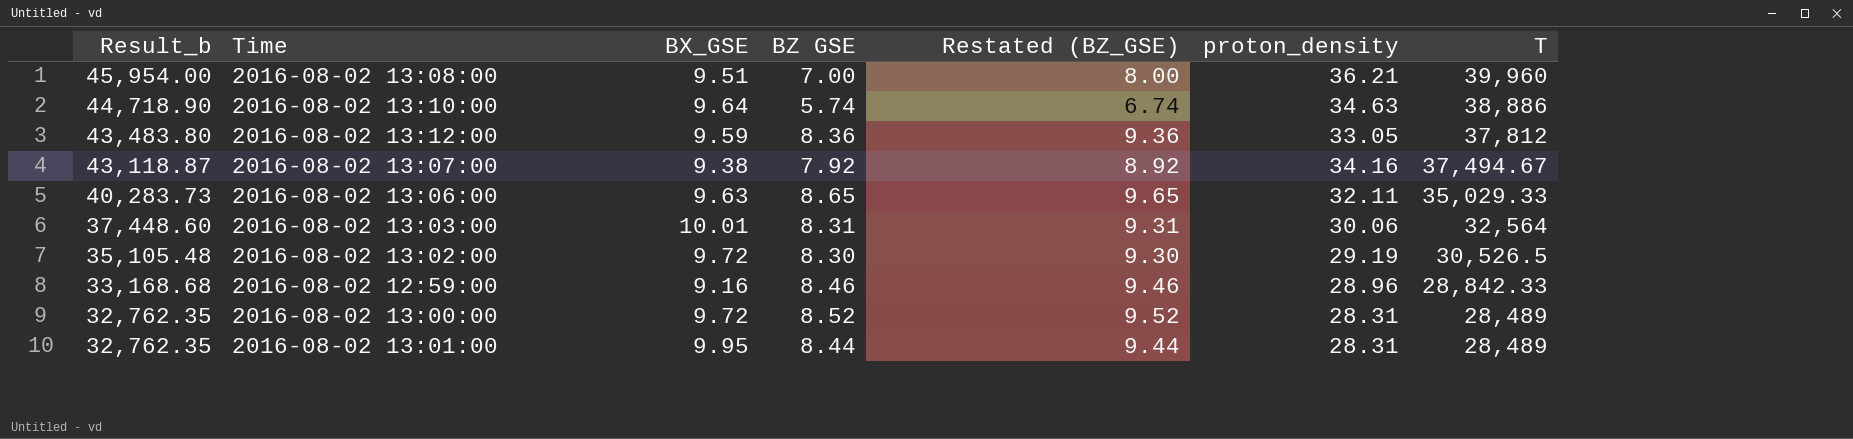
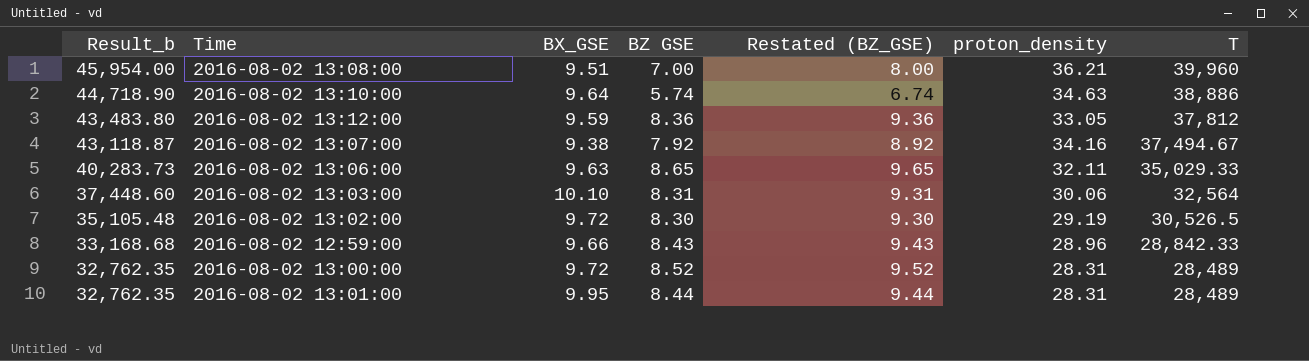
2016-08-02 13:03:00 | BX_GSE: 10.01 -> 10.10
2016-08-02 12:59:00 | BX_GSE: 9.16 -> 9.66
2016-08-02 12:59:00 | BZ GSE: 8.46 -> 8.43
2016-08-02 12:59:00 | Restated (BZ_GSE): 9.46 -> 9.43

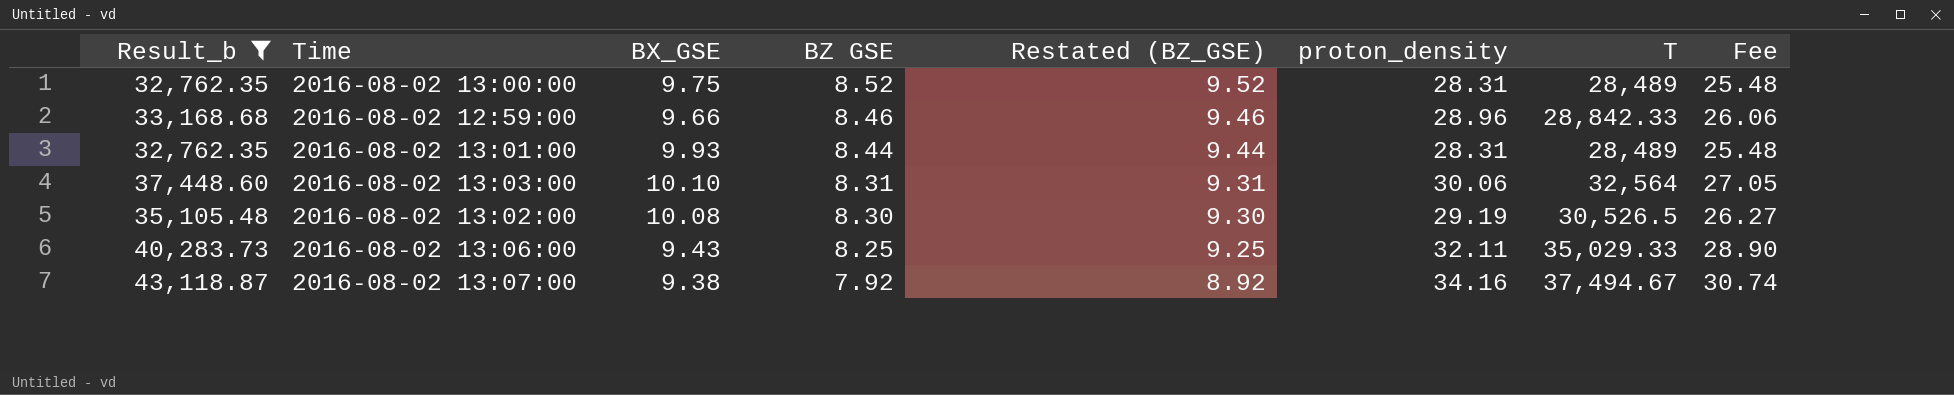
filter: none -> Result_b <= 43,118.87
row order: Result_b descending -> BZ GSE descending
column Fee | formula: none -> [proton_density] * 0.9
2016-08-02 13:00:00 | BX_GSE: 9.72 -> 9.75
2016-08-02 12:59:00 | BZ GSE: 8.43 -> 8.46
2016-08-02 12:59:00 | Restated (BZ_GSE): 9.43 -> 9.46
2016-08-02 13:01:00 | BX_GSE: 9.95 -> 9.93
2016-08-02 13:02:00 | BX_GSE: 9.72 -> 10.08
2016-08-02 13:06:00 | BX_GSE: 9.63 -> 9.43
2016-08-02 13:06:00 | BZ GSE: 8.65 -> 8.25
2016-08-02 13:06:00 | Restated (BZ_GSE): 9.65 -> 9.25

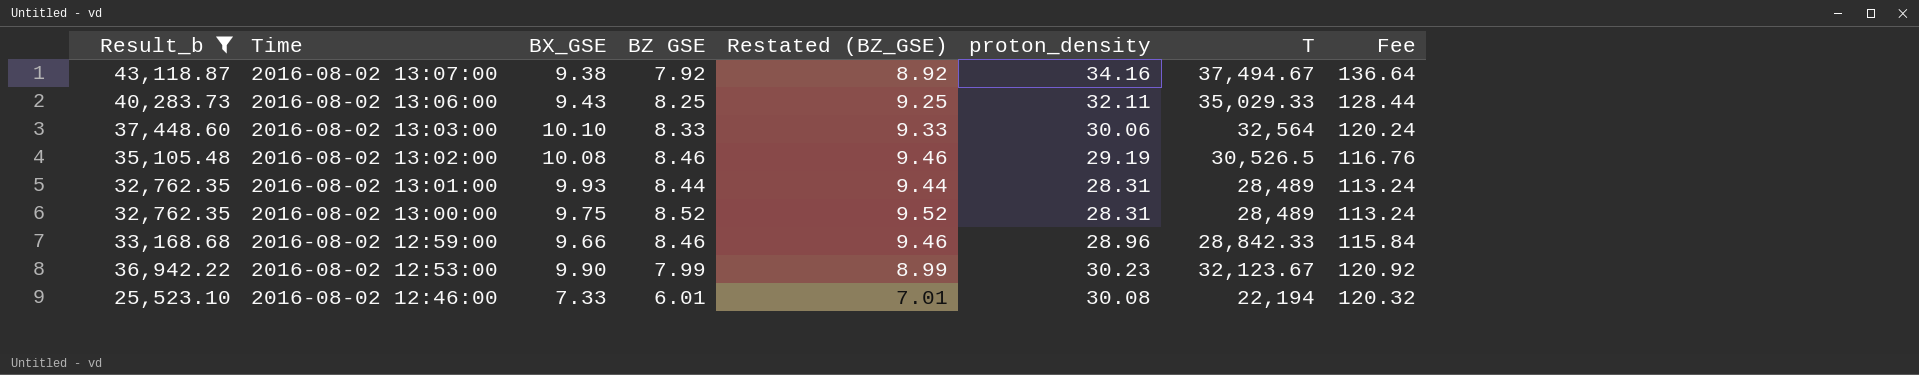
row order: BZ GSE descending -> Time descending
column Fee | formula: [proton_density] * 0.9 -> [proton_density] * 4
2016-08-02 13:03:00 | BZ GSE: 8.31 -> 8.33
2016-08-02 13:03:00 | Restated (BZ_GSE): 9.31 -> 9.33
2016-08-02 13:02:00 | BZ GSE: 8.30 -> 8.46
2016-08-02 13:02:00 | Restated (BZ_GSE): 9.30 -> 9.46
row 2016-08-02 12:53:00: none -> 36,942.22 | 9.90 | 7.99 | 8.99 | 30.23 | 32,123.67 | 120.92
row 2016-08-02 12:46:00: none -> 25,523.10 | 7.33 | 6.01 | 7.01 | 30.08 | 22,194 | 120.32

